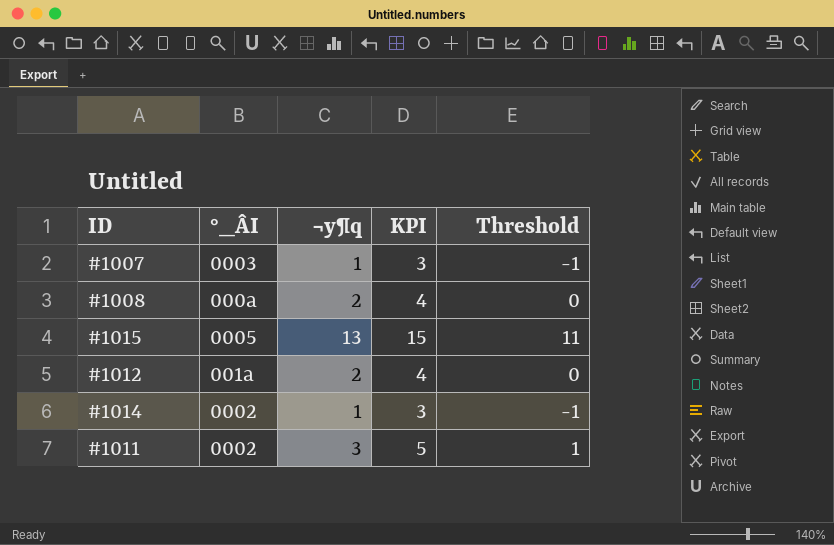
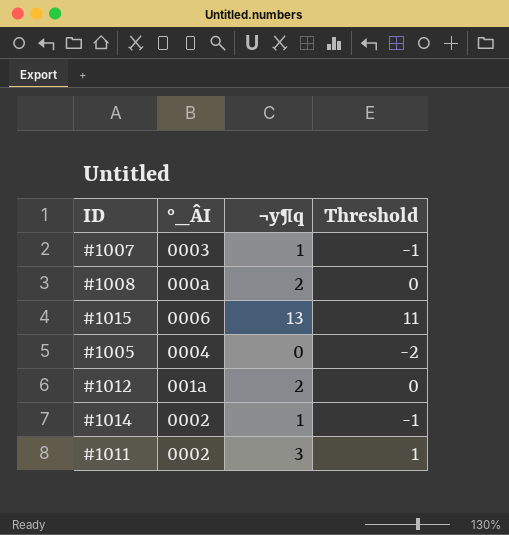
column KPI | formula: [¬y¶q] + 2 -> none
#1015 | °_ÂI: 0005 -> 0006
row #1005: none -> 0004 | 0 | -2

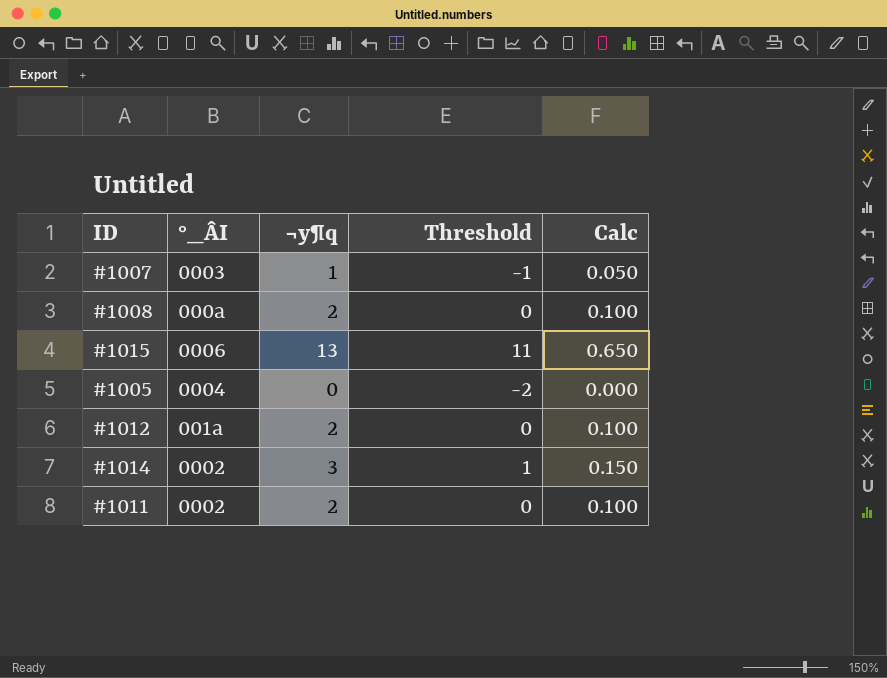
column Calc | formula: none -> [¬y¶q] * 0.05
#1014 | ¬y¶q: 1 -> 3
#1014 | Threshold: -1 -> 1
#1011 | ¬y¶q: 3 -> 2
#1011 | Threshold: 1 -> 0

